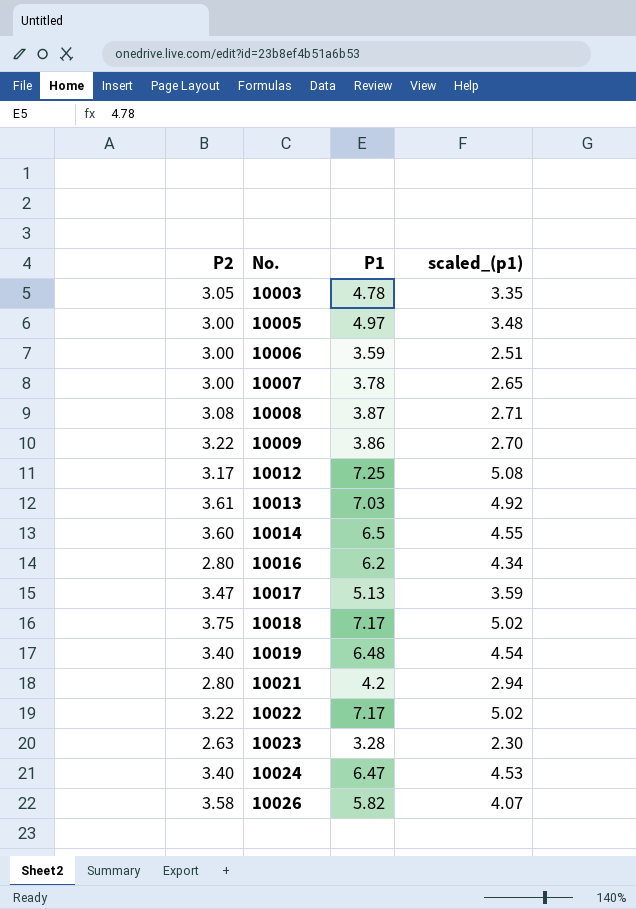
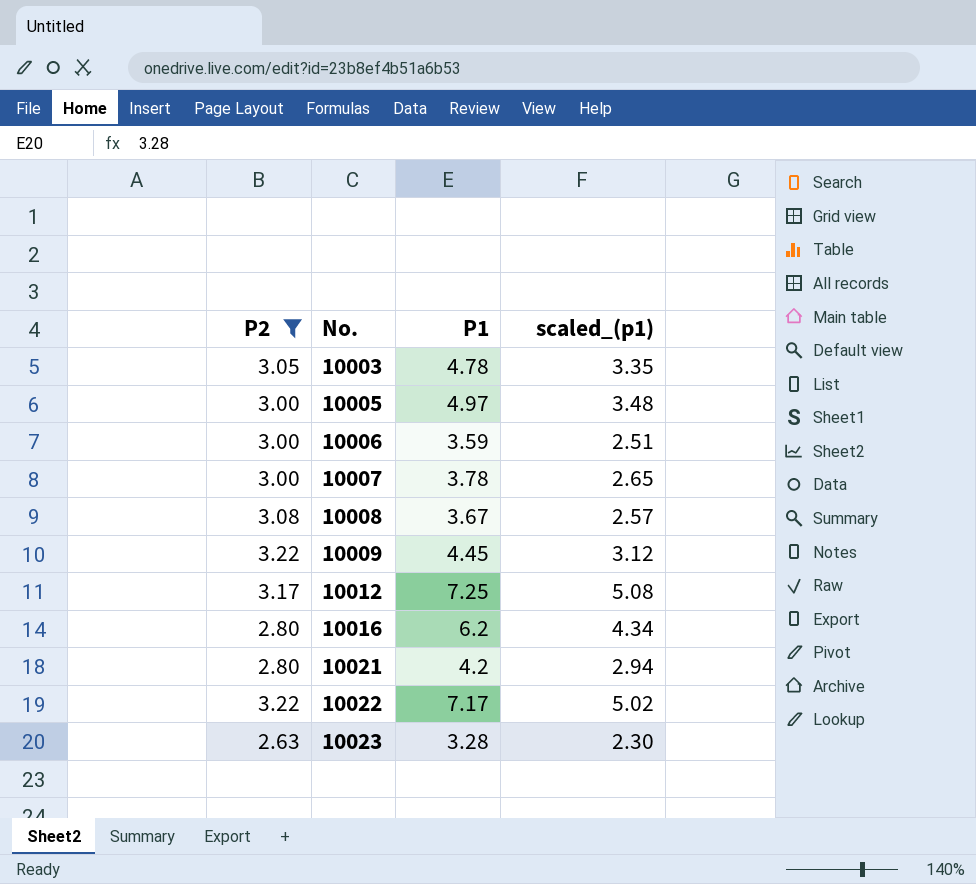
filter: none -> P2 <= 3.22
10008 | P1: 3.87 -> 3.67
10008 | scaled_(p1): 2.71 -> 2.57
10009 | P1: 3.86 -> 4.45
10009 | scaled_(p1): 2.70 -> 3.12

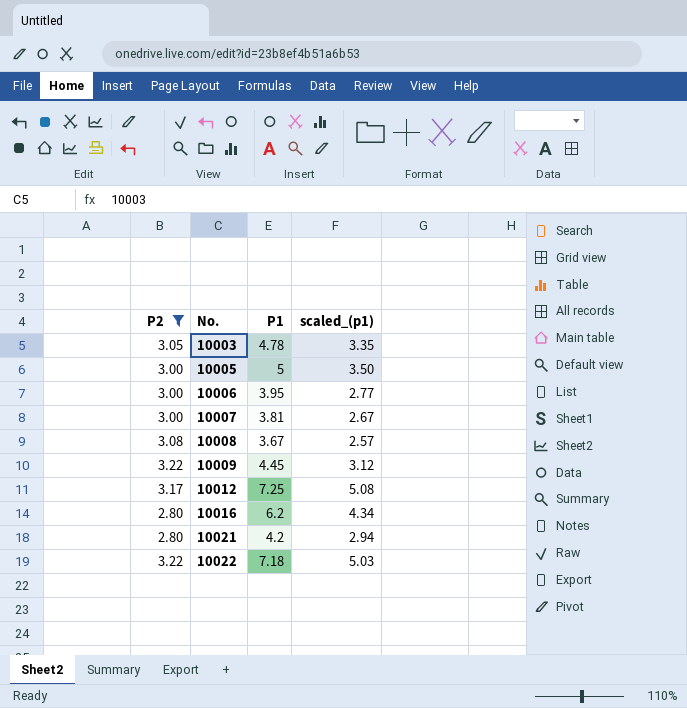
row 10023: 2.63 | 3.28 | 2.30 -> none
10005 | P1: 4.97 -> 5
10005 | scaled_(p1): 3.48 -> 3.50
10006 | P1: 3.59 -> 3.95
10006 | scaled_(p1): 2.51 -> 2.77
10007 | P1: 3.78 -> 3.81
10007 | scaled_(p1): 2.65 -> 2.67
10022 | P1: 7.17 -> 7.18
10022 | scaled_(p1): 5.02 -> 5.03

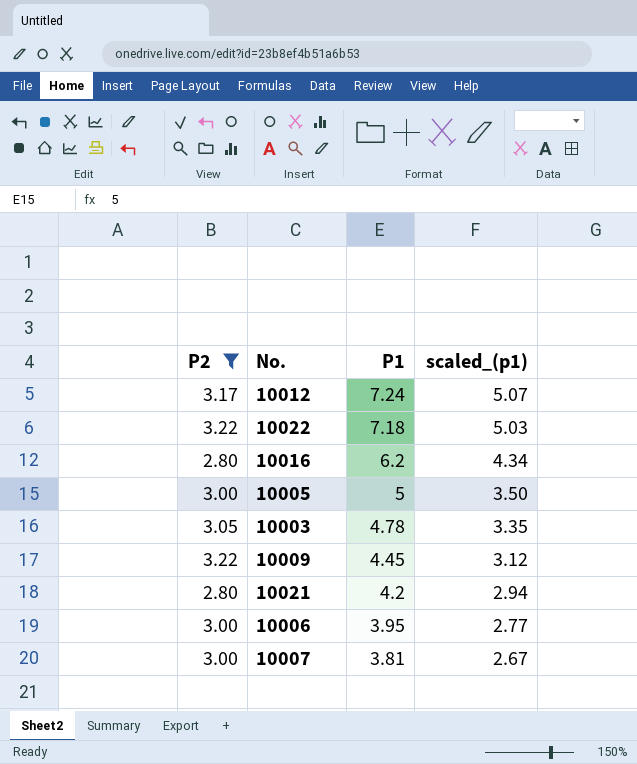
row order: No. ascending -> P1 descending
row 10008: 3.08 | 3.67 | 2.57 -> none
10012 | P1: 7.25 -> 7.24
10012 | scaled_(p1): 5.08 -> 5.07

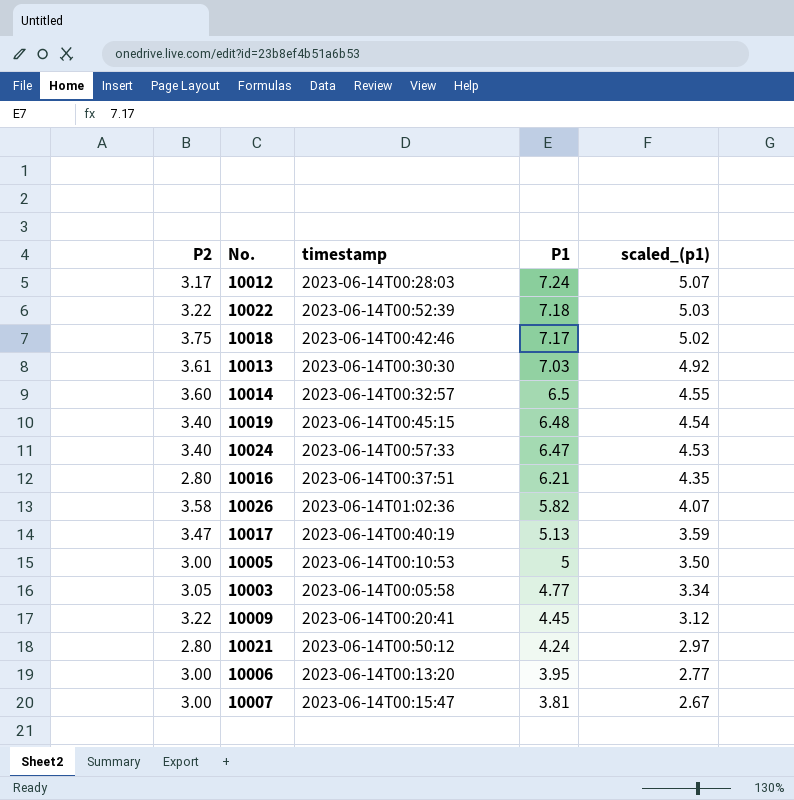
filter: P2 <= 3.22 -> none
column timestamp | position: none -> 3
10016 | P1: 6.2 -> 6.21
10016 | scaled_(p1): 4.34 -> 4.35
10003 | P1: 4.78 -> 4.77
10003 | scaled_(p1): 3.35 -> 3.34
10021 | P1: 4.2 -> 4.24
10021 | scaled_(p1): 2.94 -> 2.97

